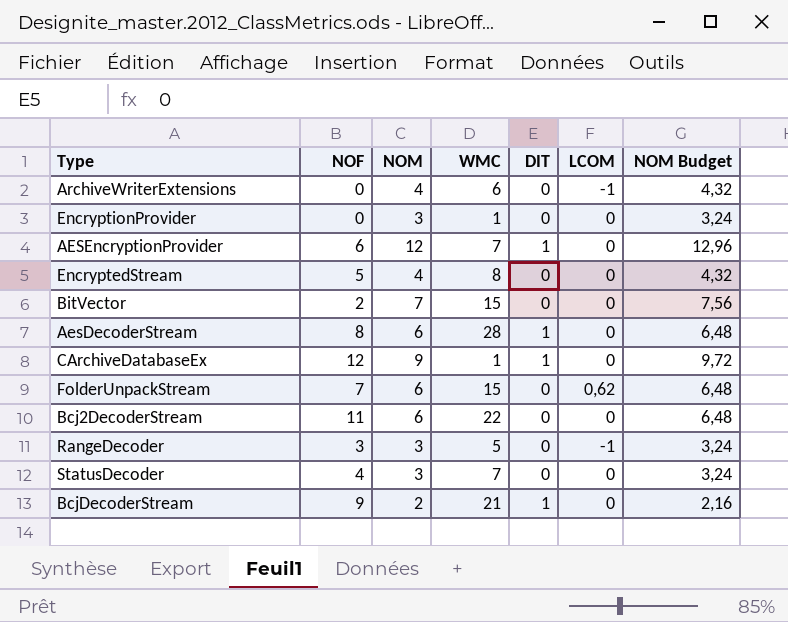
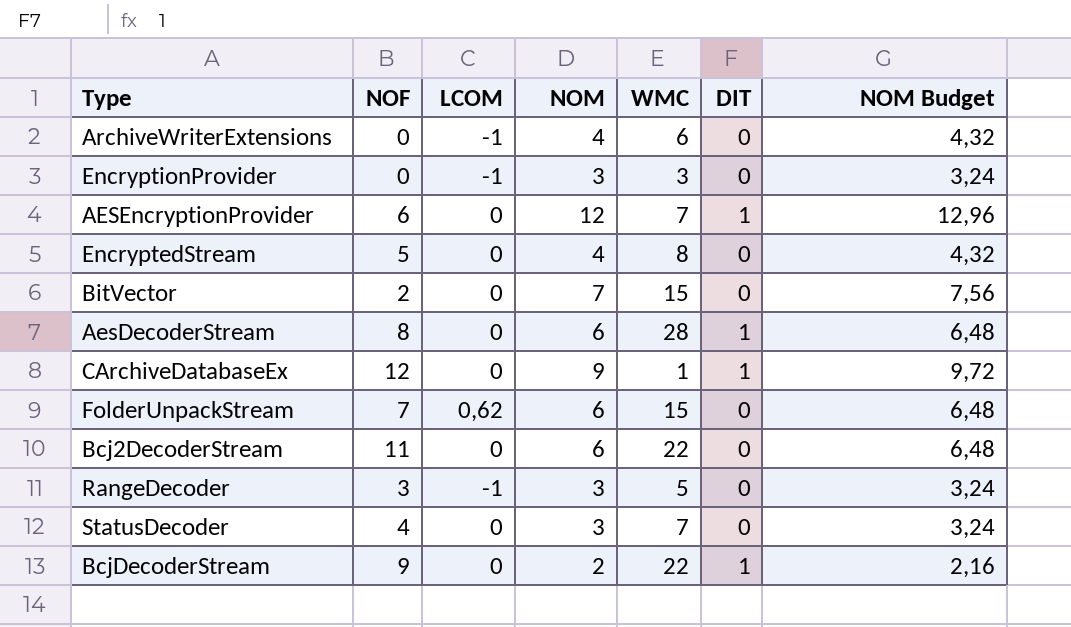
column LCOM | position: 6 -> 3
EncryptionProvider | LCOM: 0 -> -1
EncryptionProvider | WMC: 1 -> 3
BcjDecoderStream | WMC: 21 -> 22

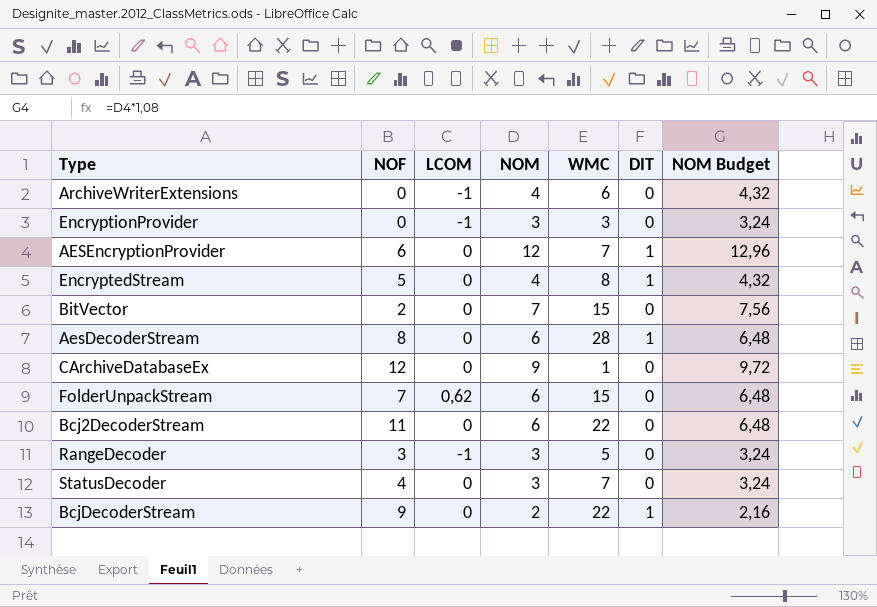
EncryptedStream | DIT: 0 -> 1
CArchiveDatabaseEx | DIT: 1 -> 0

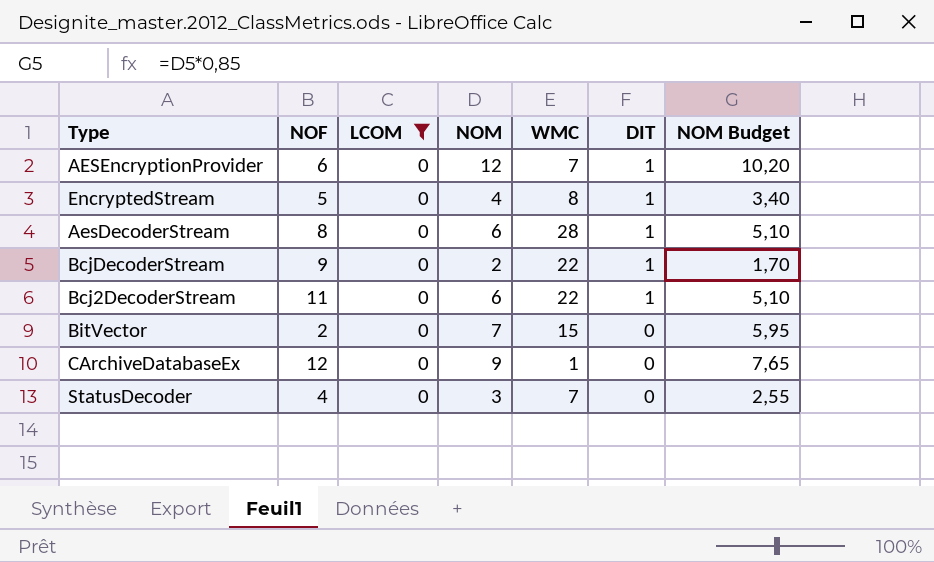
filter: none -> LCOM = 0
row order: none -> DIT descending
column NOM Budget | formula: [NOM] * 1,08 -> [NOM] * 0,85
Bcj2DecoderStream | DIT: 0 -> 1

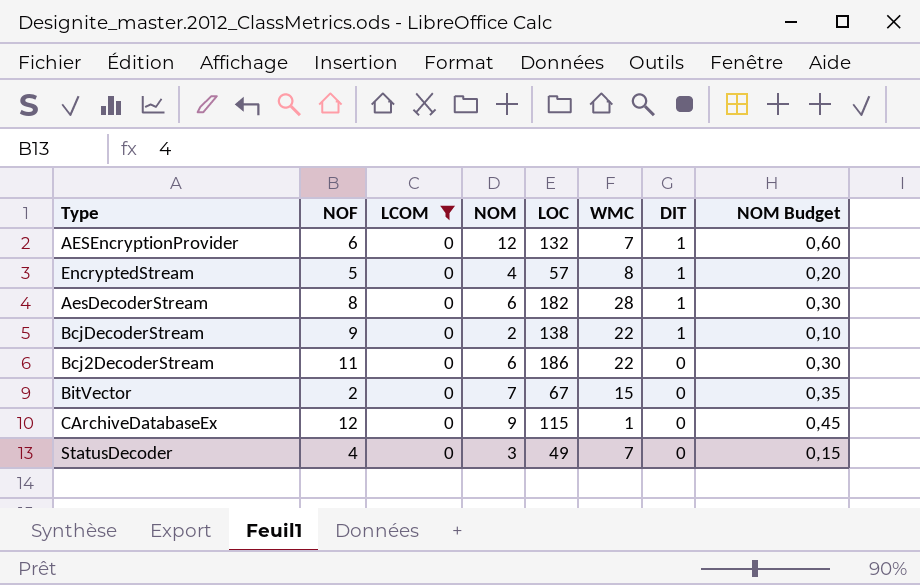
column LOC | position: none -> 5
column NOM Budget | formula: [NOM] * 0,85 -> [NOM] * 0,05
Bcj2DecoderStream | DIT: 1 -> 0

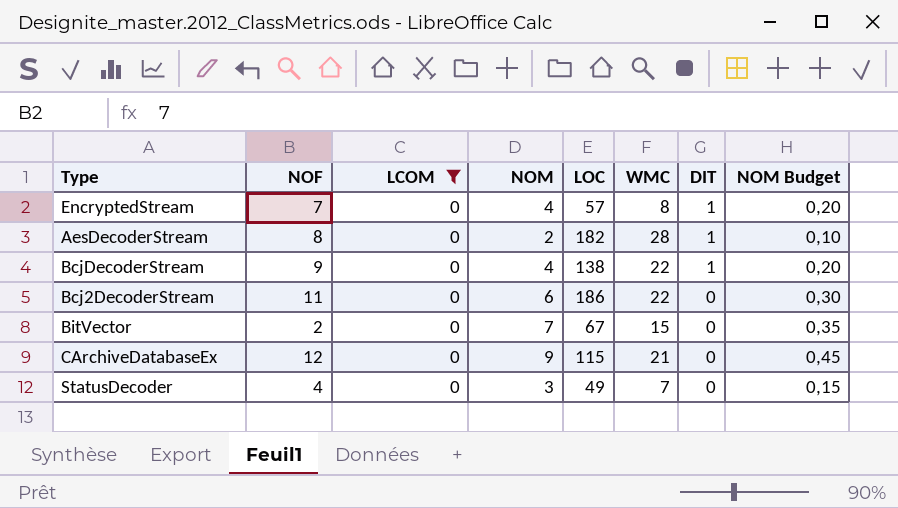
row AESEncryptionProvider: 6 | 0 | 12 | 132 | 7 | 1 | 0,60 -> none
EncryptedStream | NOF: 5 -> 7
AesDecoderStream | NOM: 6 -> 2
AesDecoderStream | NOM Budget: 0,30 -> 0,10
BcjDecoderStream | NOM: 2 -> 4
BcjDecoderStream | NOM Budget: 0,10 -> 0,20
CArchiveDatabaseEx | WMC: 1 -> 21

